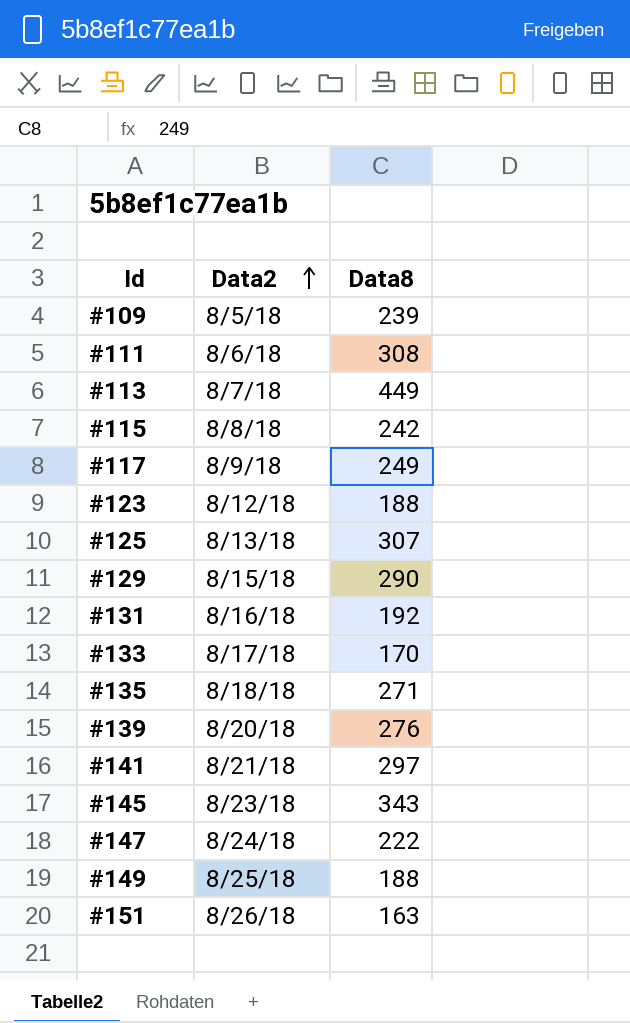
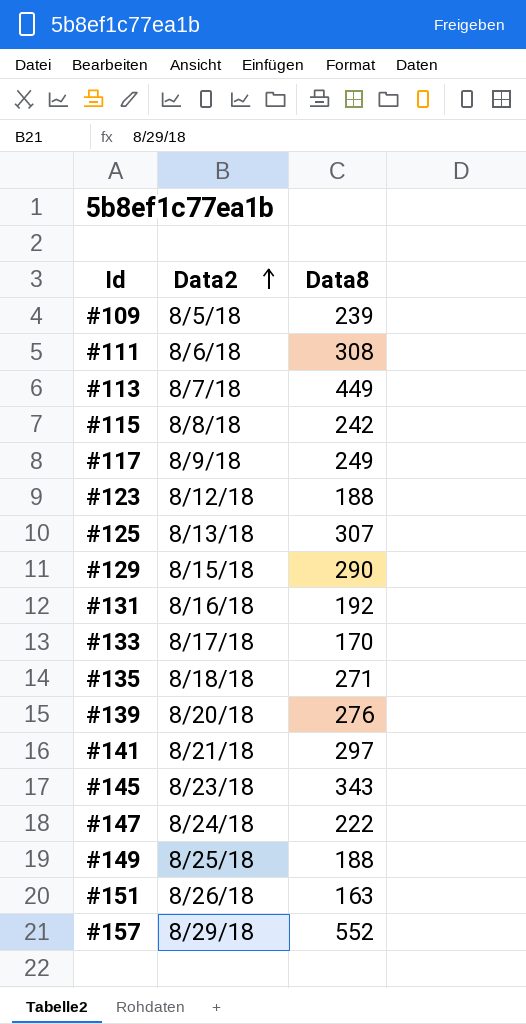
row #157: none -> 8/29/18 | 552

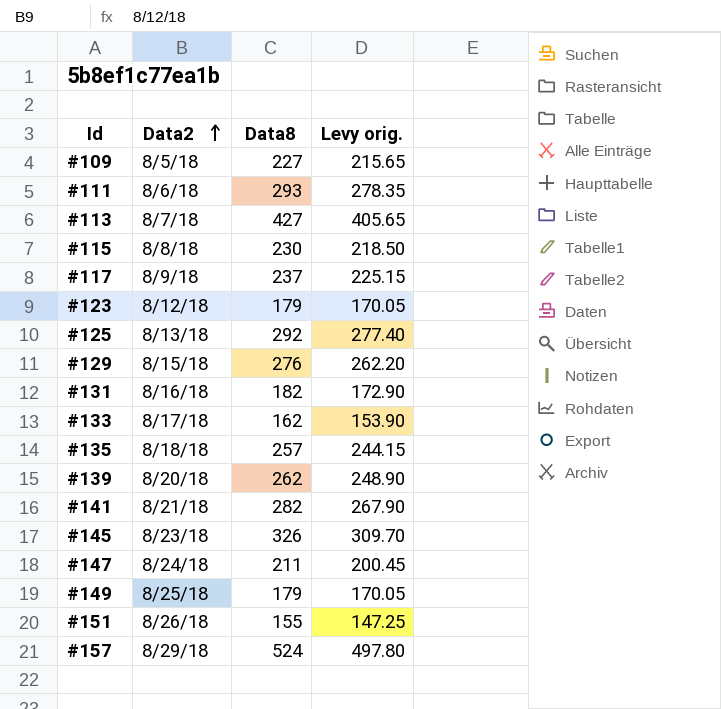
column Levy orig. | formula: none -> [Data8] * 0.95
#109 | Data8: 239 -> 227
#111 | Data8: 308 -> 293
#113 | Data8: 449 -> 427
#115 | Data8: 242 -> 230
#117 | Data8: 249 -> 237
#123 | Data8: 188 -> 179
#125 | Data8: 307 -> 292
#129 | Data8: 290 -> 276
#131 | Data8: 192 -> 182
#133 | Data8: 170 -> 162
#135 | Data8: 271 -> 257
#139 | Data8: 276 -> 262
#141 | Data8: 297 -> 282
#145 | Data8: 343 -> 326
#147 | Data8: 222 -> 211
#149 | Data8: 188 -> 179
#151 | Data8: 163 -> 155
#157 | Data8: 552 -> 524

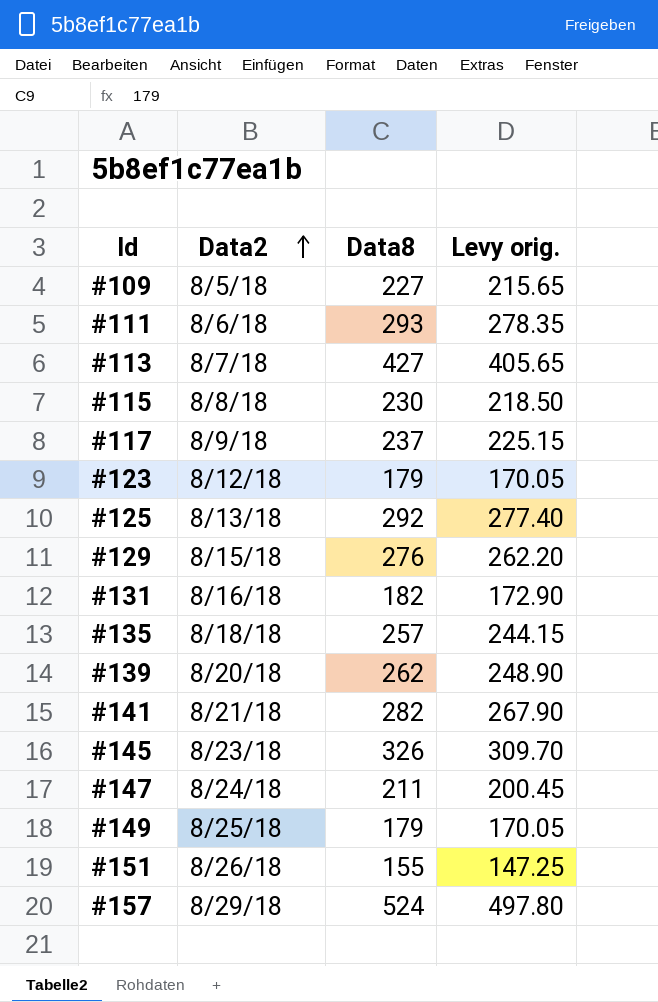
row #133: 8/17/18 | 162 | 153.90 -> none

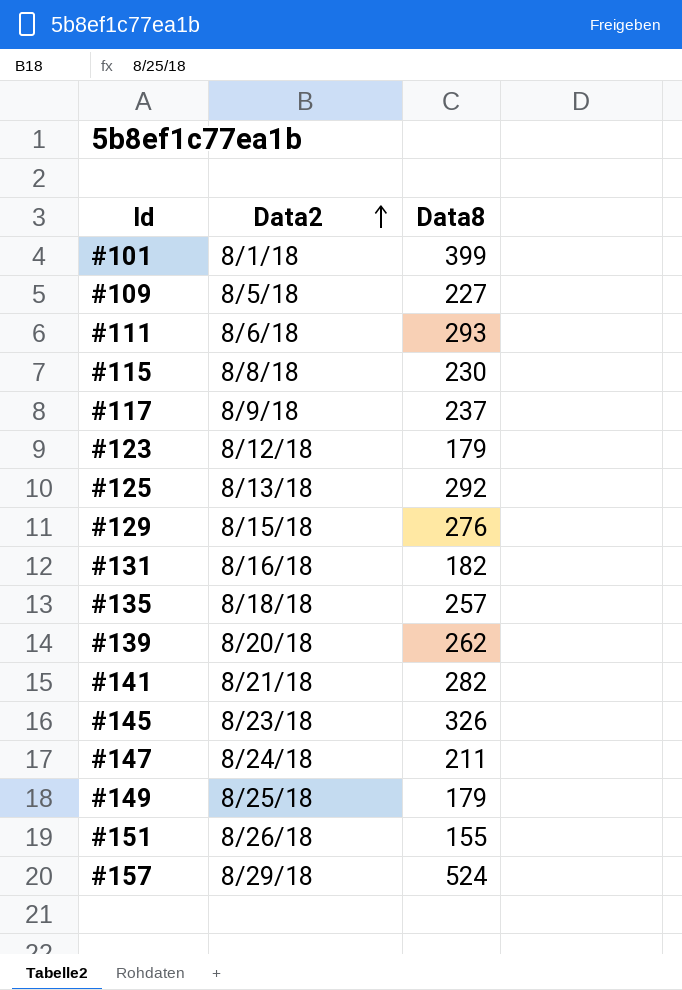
column Levy orig. | formula: [Data8] * 0.95 -> none
row #113: 8/7/18 | 427 | 405.65 -> none
row #101: none -> 8/1/18 | 399

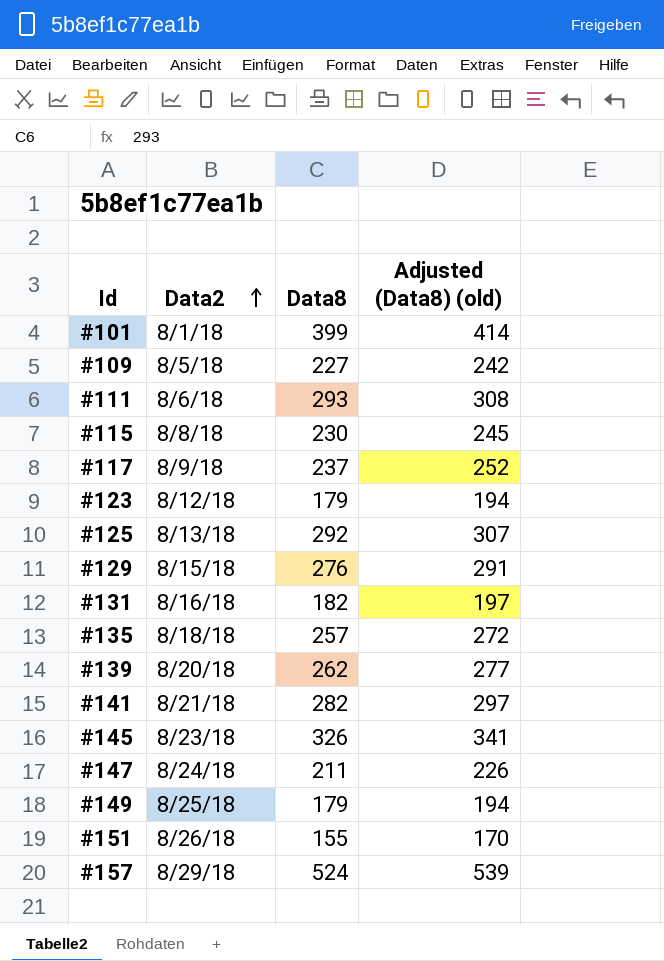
column Adjusted (Data8) (old) | formula: none -> [Data8] + 15

